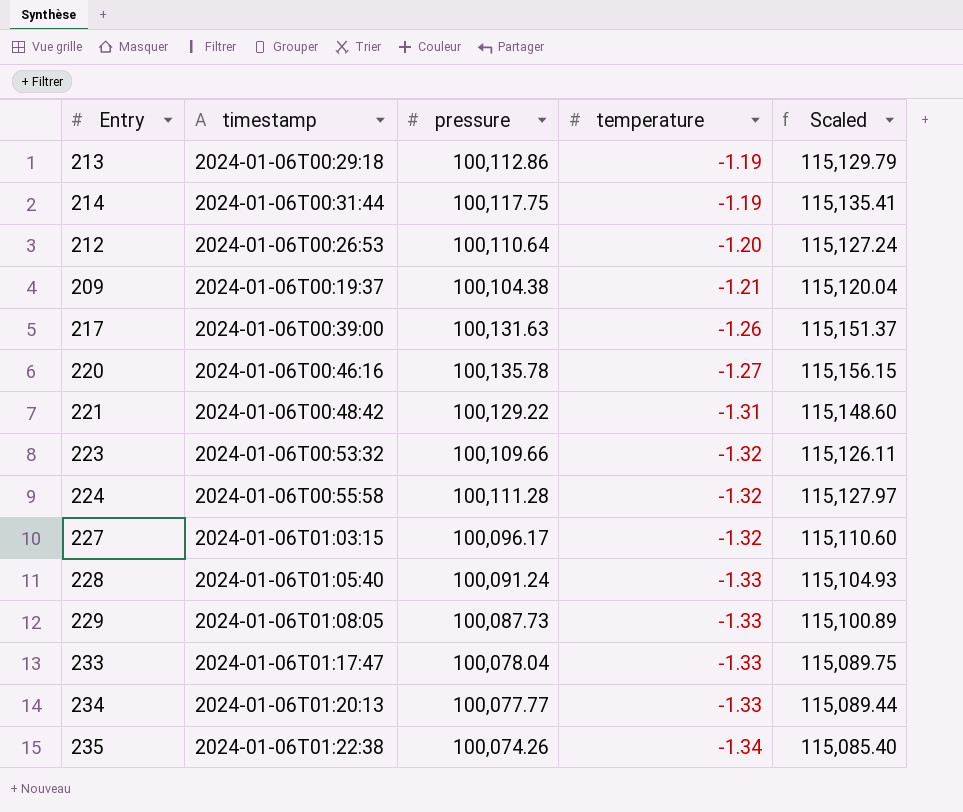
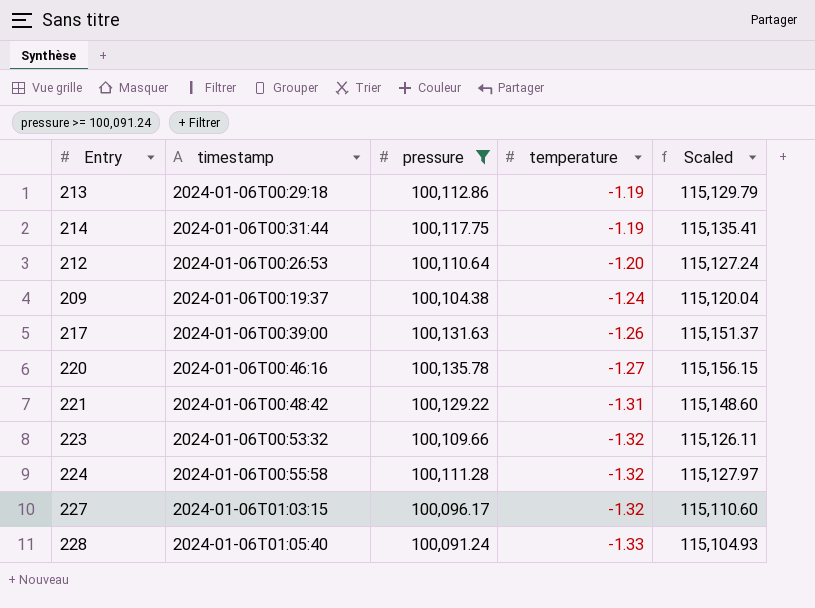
filter: none -> pressure >= 100,091.24
209 | temperature: -1.21 -> -1.24

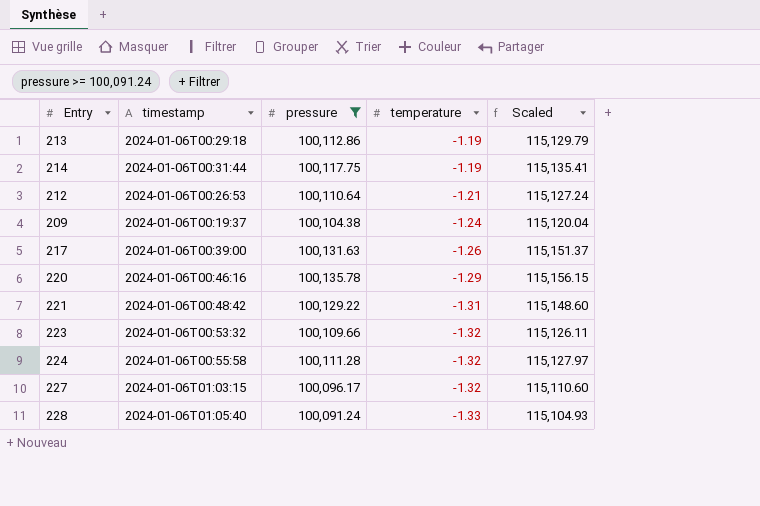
212 | temperature: -1.20 -> -1.21
220 | temperature: -1.27 -> -1.29

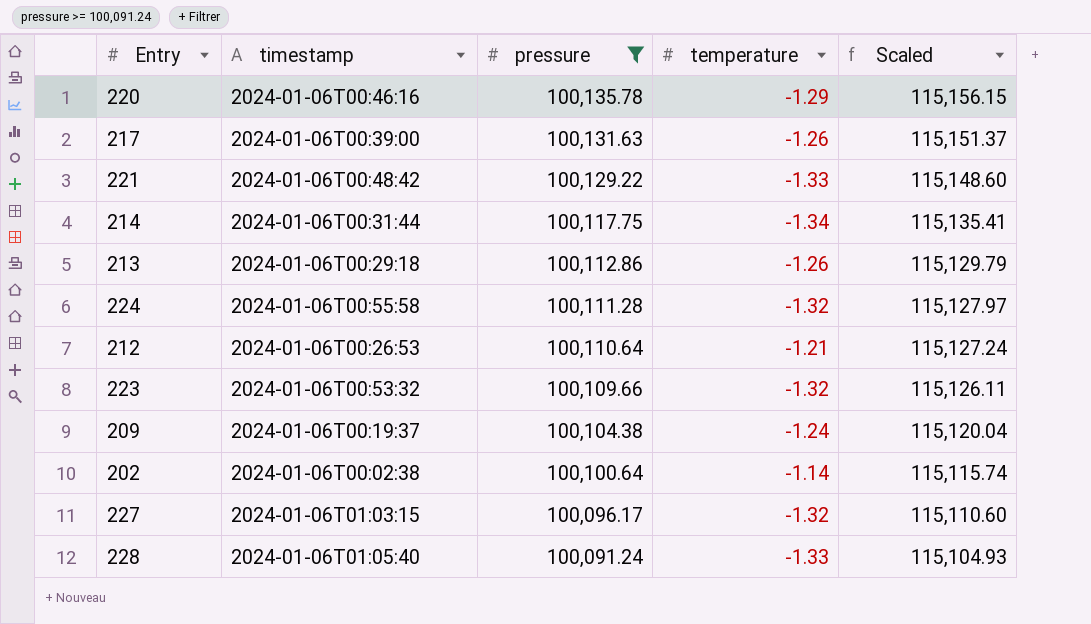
row order: temperature descending -> pressure descending
221 | temperature: -1.31 -> -1.33
214 | temperature: -1.19 -> -1.34
213 | temperature: -1.19 -> -1.26
row 202: none -> 2024-01-06T00:02:38 | 100,100.64 | -1.14 | 115,115.74

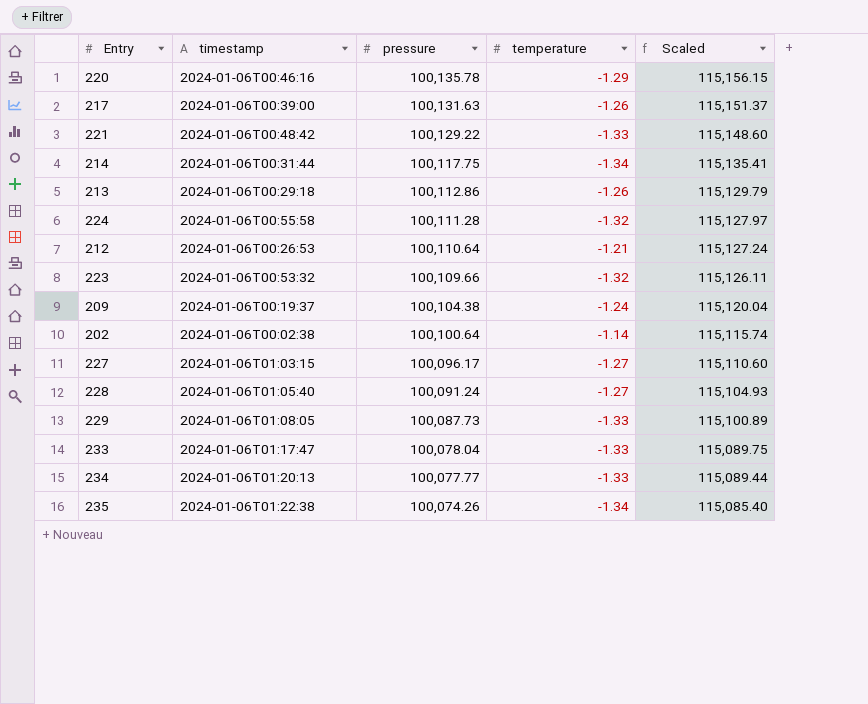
filter: pressure >= 100,091.24 -> none
227 | temperature: -1.32 -> -1.27
228 | temperature: -1.33 -> -1.27

